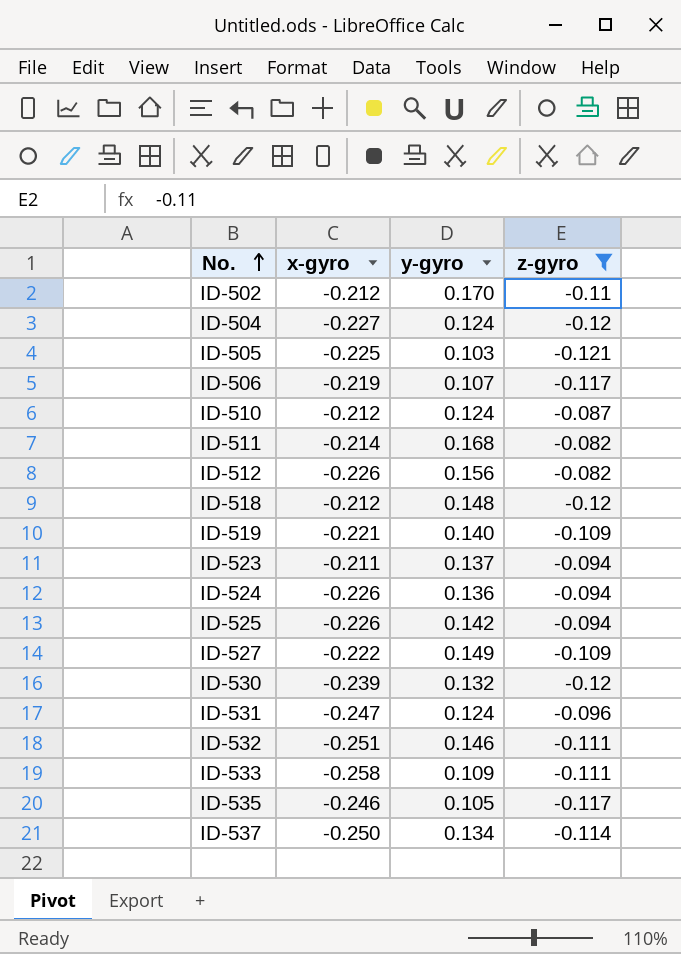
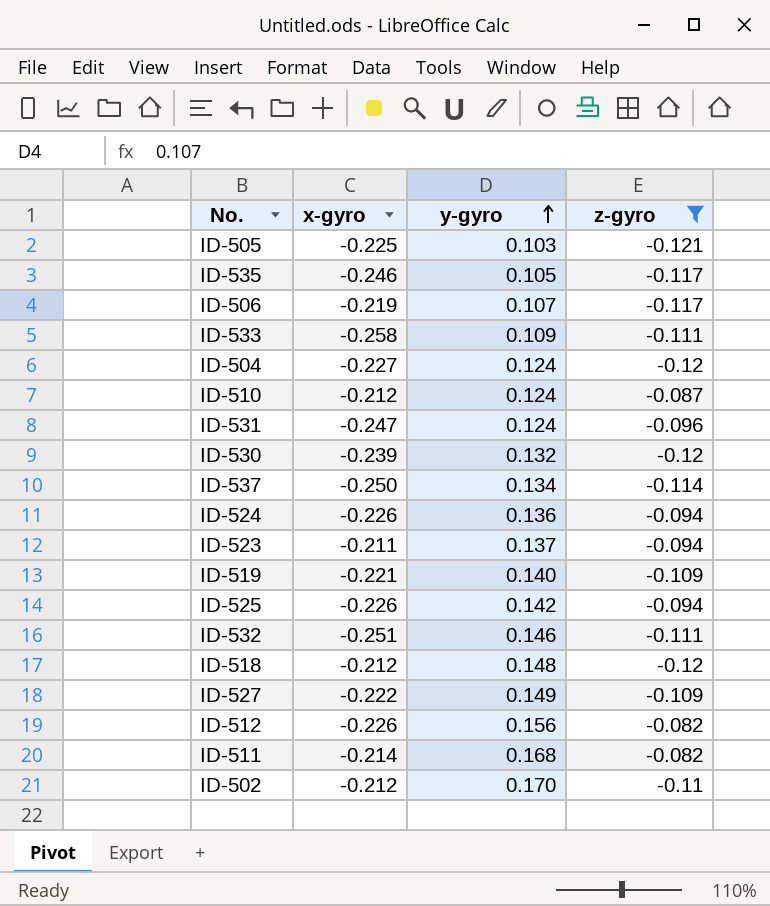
row order: No. ascending -> y-gyro ascending

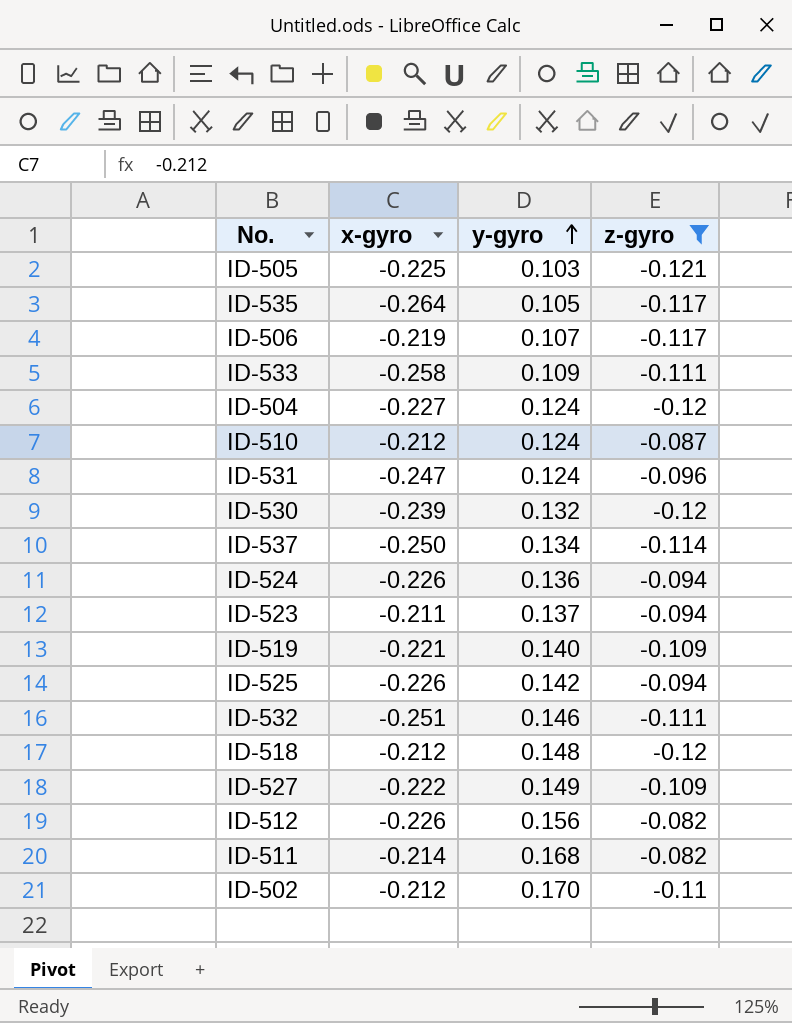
ID-535 | x-gyro: -0.246 -> -0.264

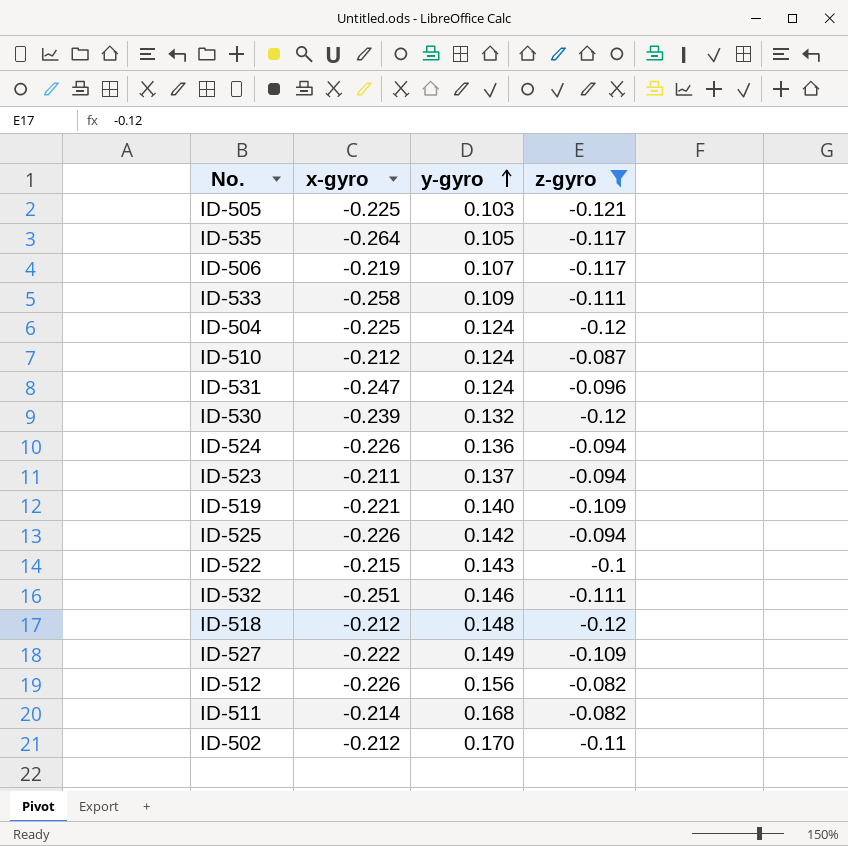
row ID-537: -0.250 | 0.134 | -0.114 -> none
ID-504 | x-gyro: -0.227 -> -0.225
row ID-522: none -> -0.215 | 0.143 | -0.1

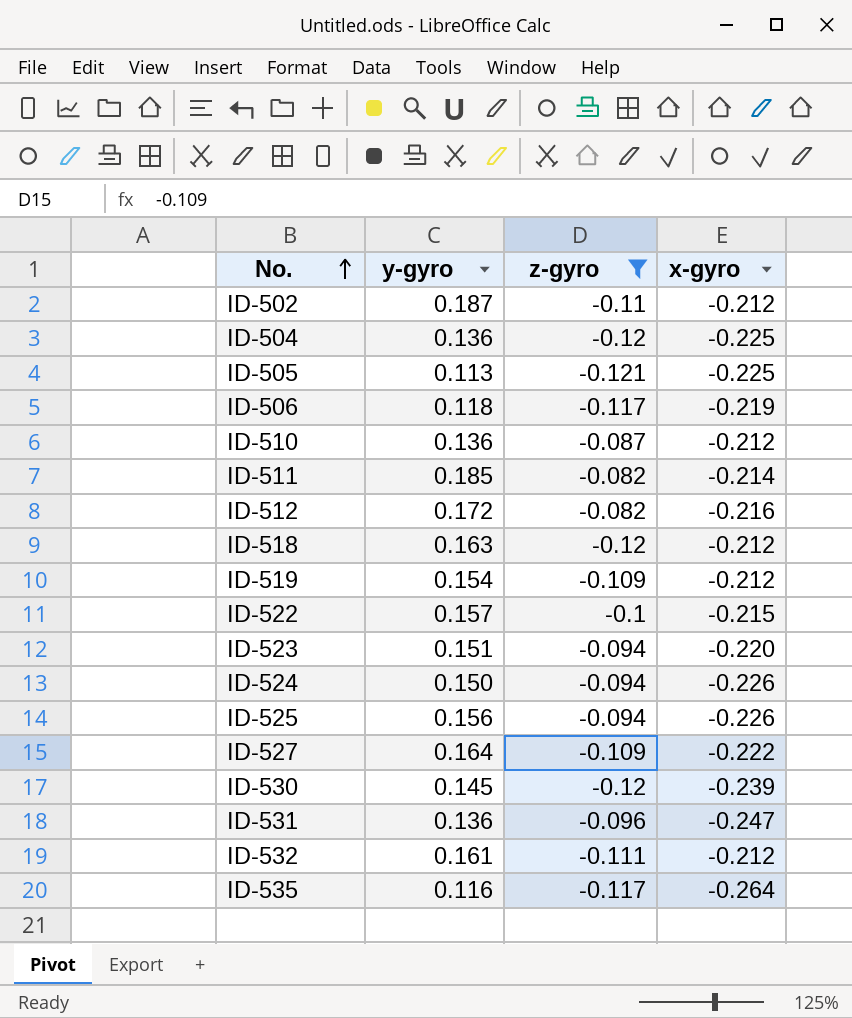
row order: y-gyro ascending -> No. ascending
column x-gyro | position: 2 -> 4
row ID-533: -0.258 | 0.109 | -0.111 -> none
ID-502 | y-gyro: 0.170 -> 0.187
ID-504 | y-gyro: 0.124 -> 0.136
ID-505 | y-gyro: 0.103 -> 0.113
ID-506 | y-gyro: 0.107 -> 0.118
ID-510 | y-gyro: 0.124 -> 0.136
ID-511 | y-gyro: 0.168 -> 0.185
ID-512 | y-gyro: 0.156 -> 0.172
ID-512 | x-gyro: -0.226 -> -0.216
ID-518 | y-gyro: 0.148 -> 0.163
ID-519 | y-gyro: 0.140 -> 0.154
ID-519 | x-gyro: -0.221 -> -0.212
ID-522 | y-gyro: 0.143 -> 0.157
ID-523 | y-gyro: 0.137 -> 0.151
ID-523 | x-gyro: -0.211 -> -0.220
ID-524 | y-gyro: 0.136 -> 0.150
ID-525 | y-gyro: 0.142 -> 0.156
ID-527 | y-gyro: 0.149 -> 0.164
ID-530 | y-gyro: 0.132 -> 0.145
ID-531 | y-gyro: 0.124 -> 0.136
ID-532 | y-gyro: 0.146 -> 0.161
ID-532 | x-gyro: -0.251 -> -0.212
ID-535 | y-gyro: 0.105 -> 0.116

